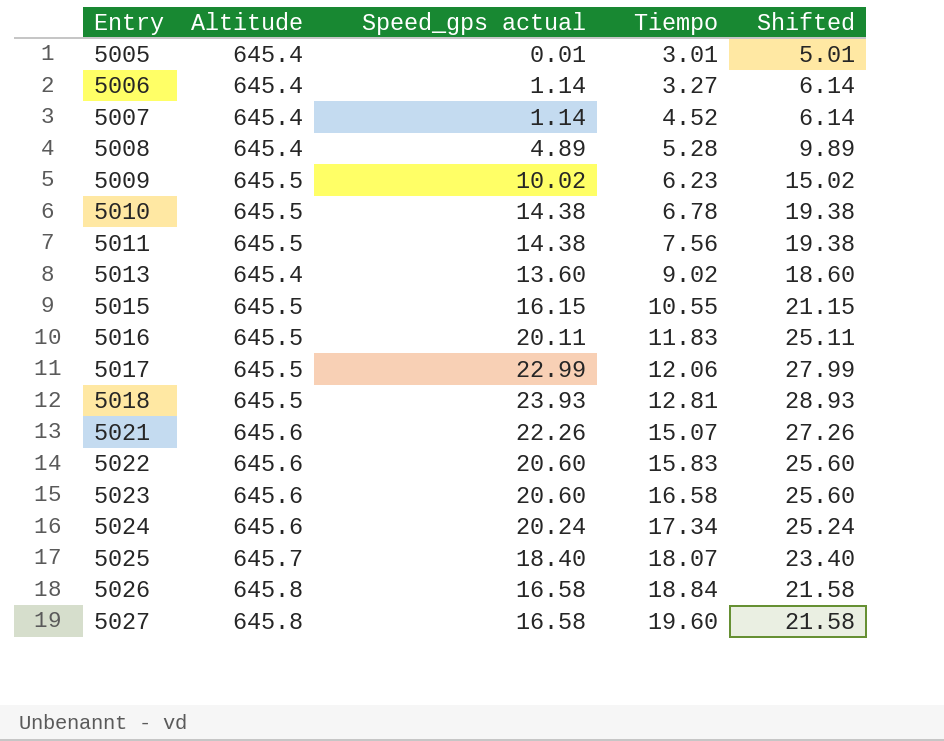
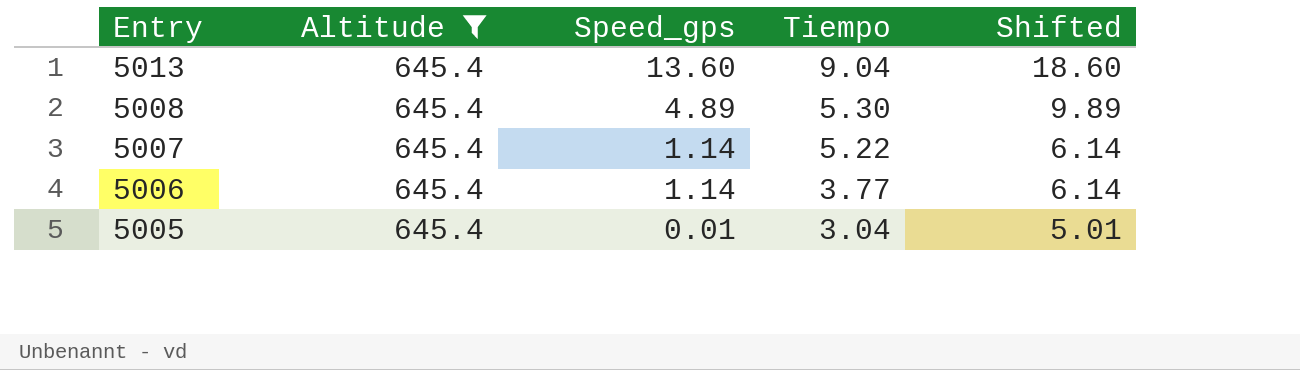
filter: none -> Altitude = 645.4
row order: Entry ascending -> Entry descending
column name: Speed_gps actual -> Speed_gps
5013 | Tiempo: 9.02 -> 9.04
5008 | Tiempo: 5.28 -> 5.30
5007 | Tiempo: 4.52 -> 5.22
5006 | Tiempo: 3.27 -> 3.77
5005 | Tiempo: 3.01 -> 3.04

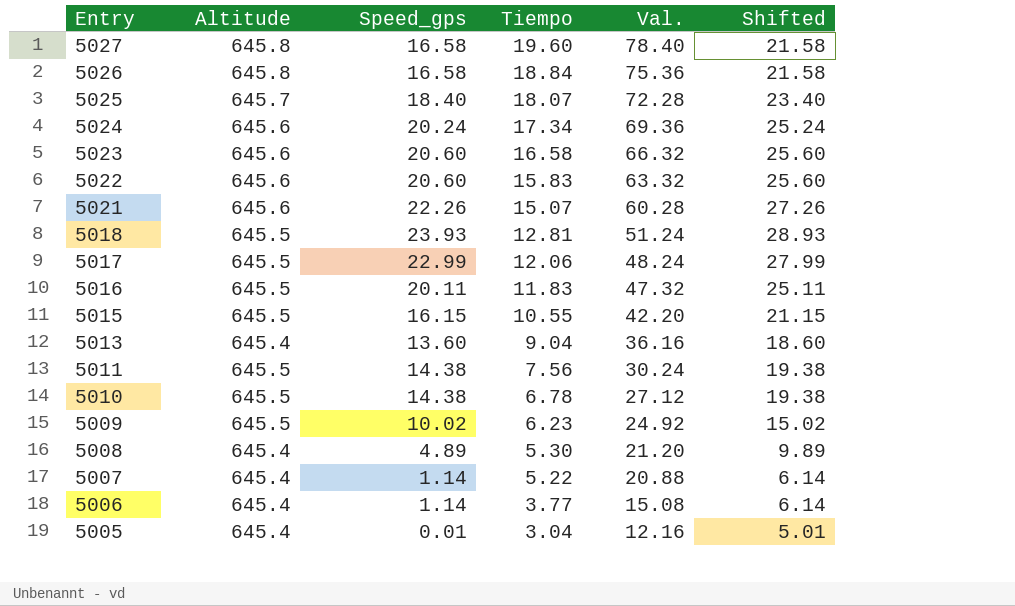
filter: Altitude = 645.4 -> none
column Val. | formula: none -> [Tiempo] * 4

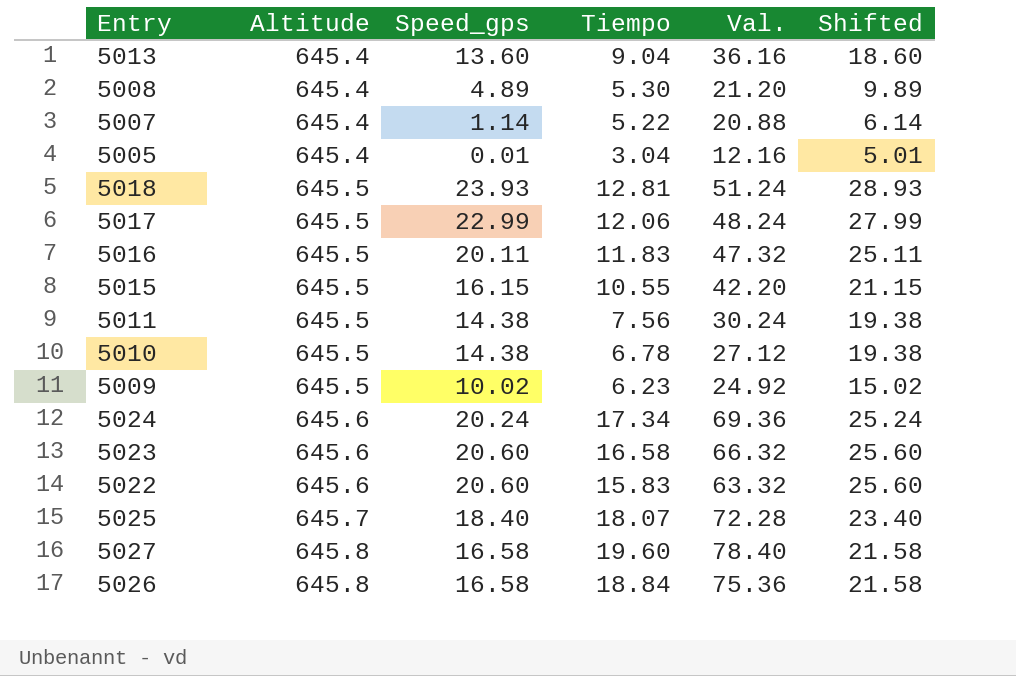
row order: Entry descending -> Altitude ascending
row 5021: 645.6 | 22.26 | 15.07 | 60.28 | 27.26 -> none
row 5006: 645.4 | 1.14 | 3.77 | 15.08 | 6.14 -> none

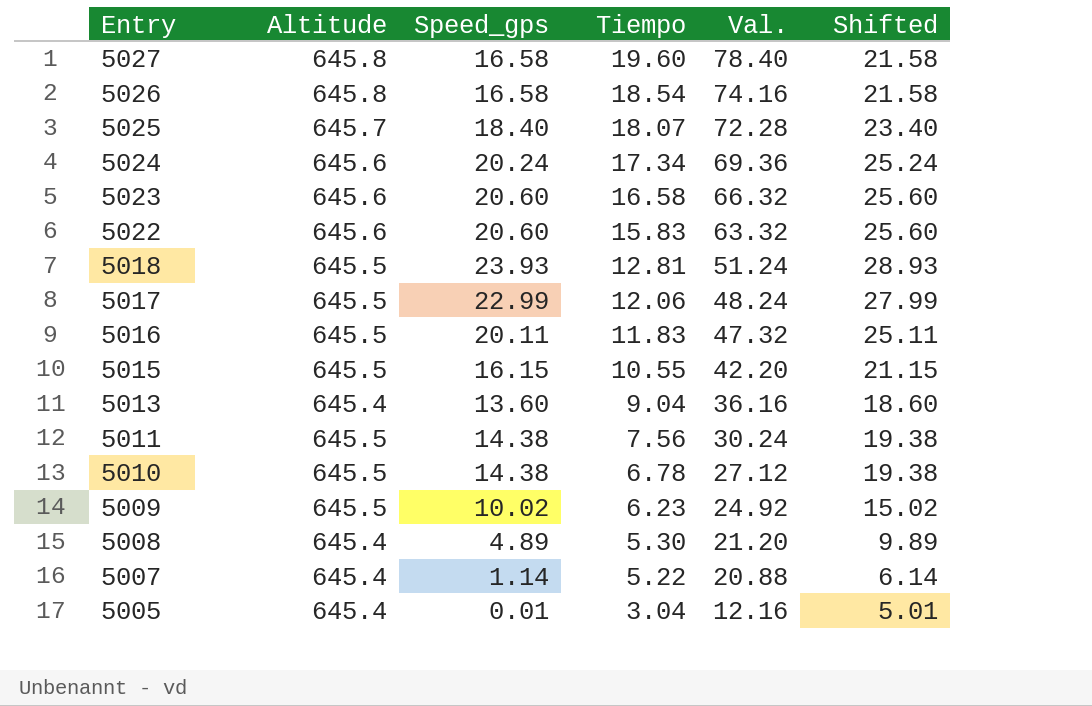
row order: Altitude ascending -> Entry descending
5026 | Tiempo: 18.84 -> 18.54
5026 | Val.: 75.36 -> 74.16

